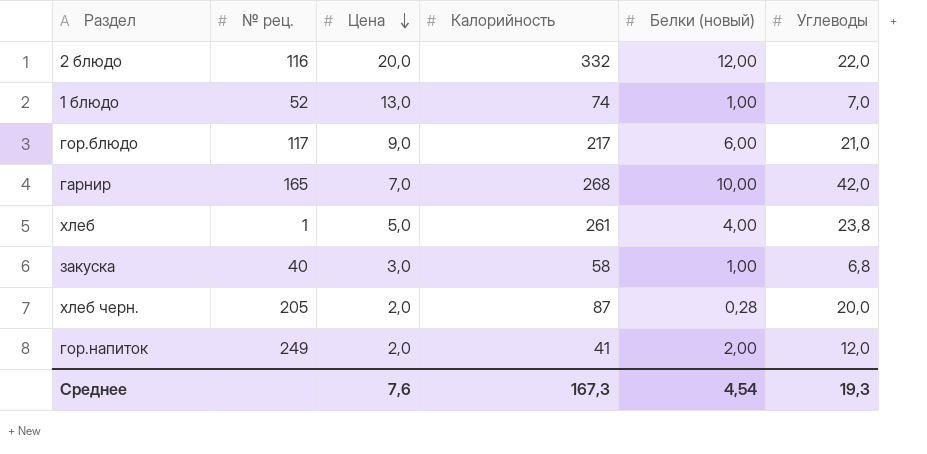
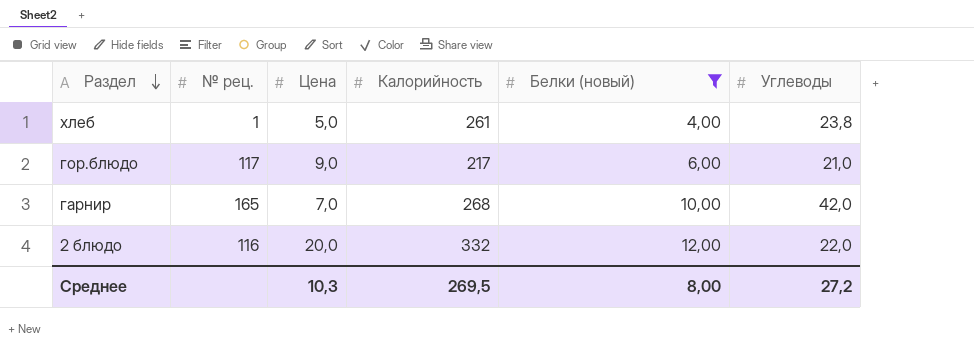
filter: none -> Белки (новый) >= 4,00
row order: Цена descending -> Раздел descending
Среднее | Цена: 7,6 -> 10,3
Среднее | Калорийность: 167,3 -> 269,5
Среднее | Белки (новый): 4,54 -> 8,00
Среднее | Углеводы: 19,3 -> 27,2

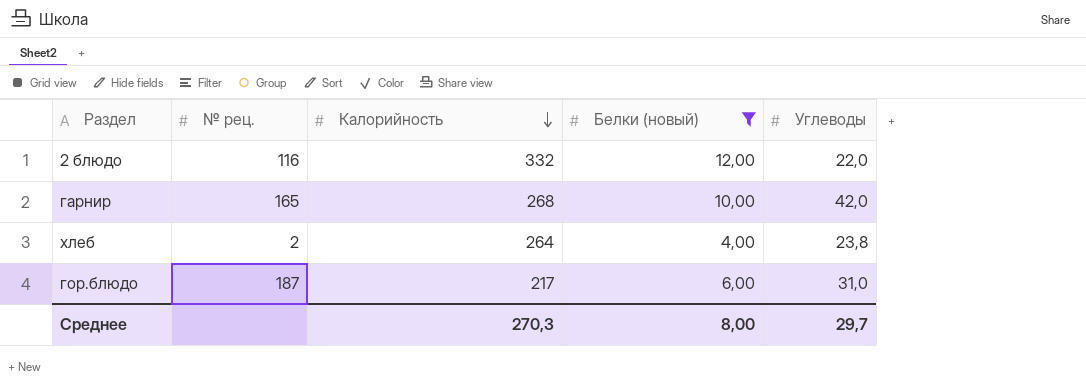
row order: Раздел descending -> Калорийность descending
column Цена | position: 3 -> none
хлеб | № рец.: 1 -> 2
хлеб | Калорийность: 261 -> 264
гор.блюдо | № рец.: 117 -> 187
гор.блюдо | Углеводы: 21,0 -> 31,0
Среднее | Калорийность: 269,5 -> 270,3
Среднее | Углеводы: 27,2 -> 29,7

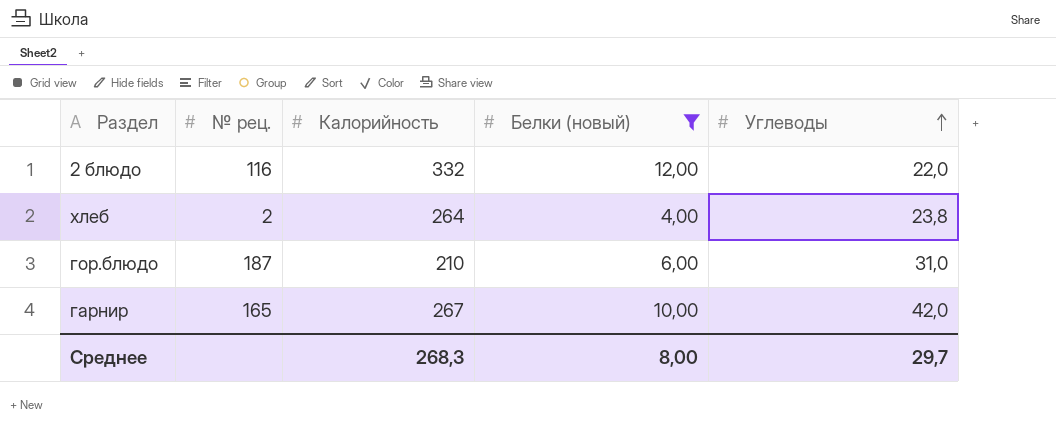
row order: Калорийность descending -> Углеводы ascending
гор.блюдо | Калорийность: 217 -> 210
гарнир | Калорийность: 268 -> 267
Среднее | Калорийность: 270,3 -> 268,3

